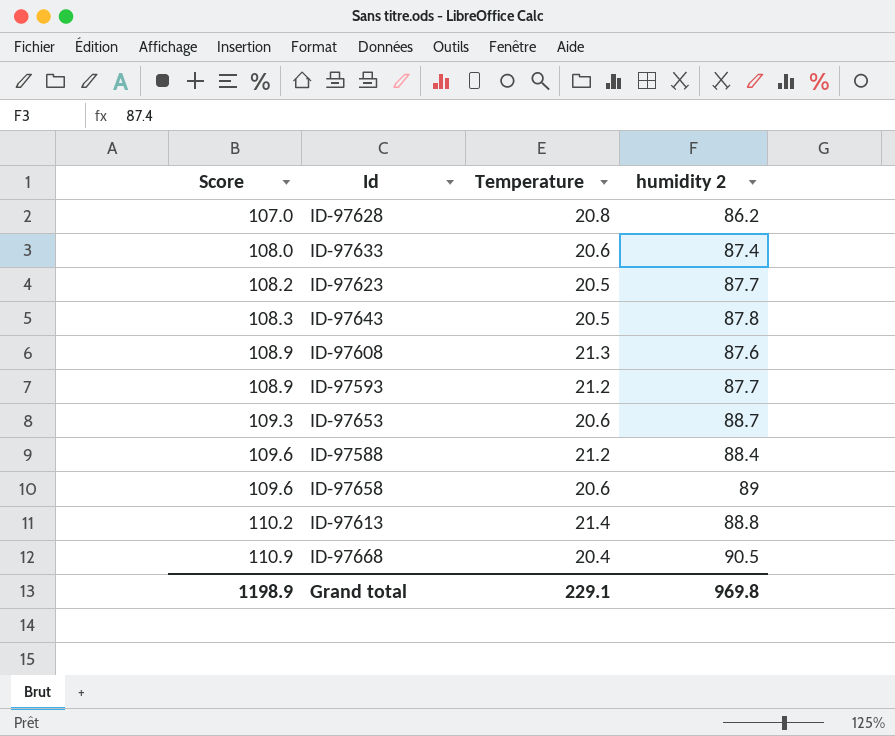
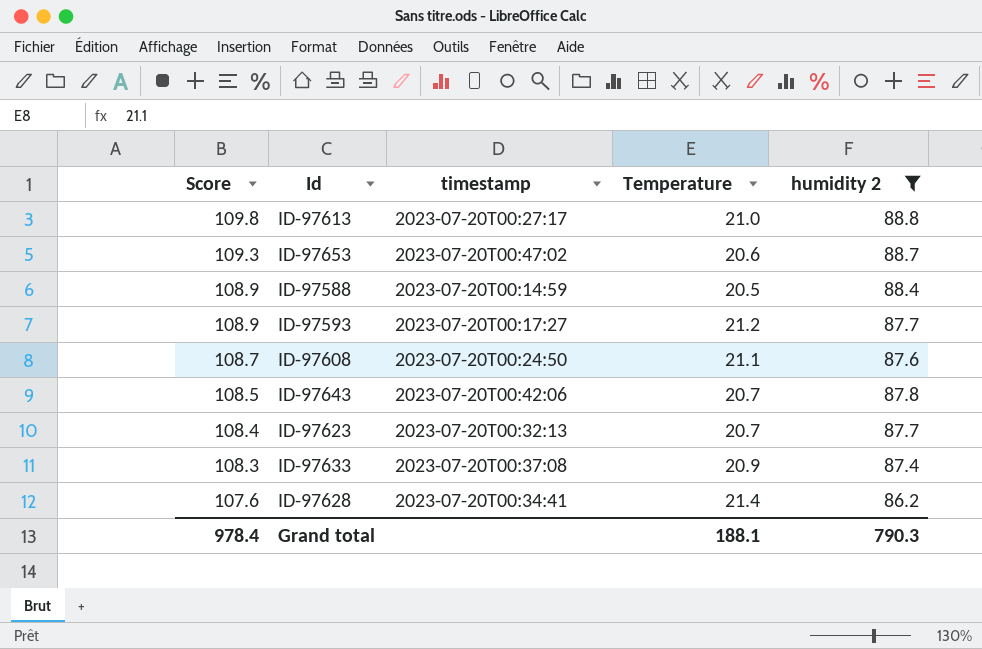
filter: none -> humidity 2 <= 88.8
row order: Score ascending -> Score descending
column timestamp | position: none -> 3
ID-97613 | Score: 110.2 -> 109.8
ID-97613 | Temperature: 21.4 -> 21.0
ID-97588 | Score: 109.6 -> 108.9
ID-97588 | Temperature: 21.2 -> 20.5
ID-97608 | Score: 108.9 -> 108.7
ID-97608 | Temperature: 21.3 -> 21.1
ID-97643 | Score: 108.3 -> 108.5
ID-97643 | Temperature: 20.5 -> 20.7
ID-97623 | Score: 108.2 -> 108.4
ID-97623 | Temperature: 20.5 -> 20.7
ID-97633 | Score: 108.0 -> 108.3
ID-97633 | Temperature: 20.6 -> 20.9
ID-97628 | Score: 107.0 -> 107.6
ID-97628 | Temperature: 20.8 -> 21.4
Grand total | Score: 1198.9 -> 978.4
Grand total | Temperature: 229.1 -> 188.1
Grand total | humidity 2: 969.8 -> 790.3

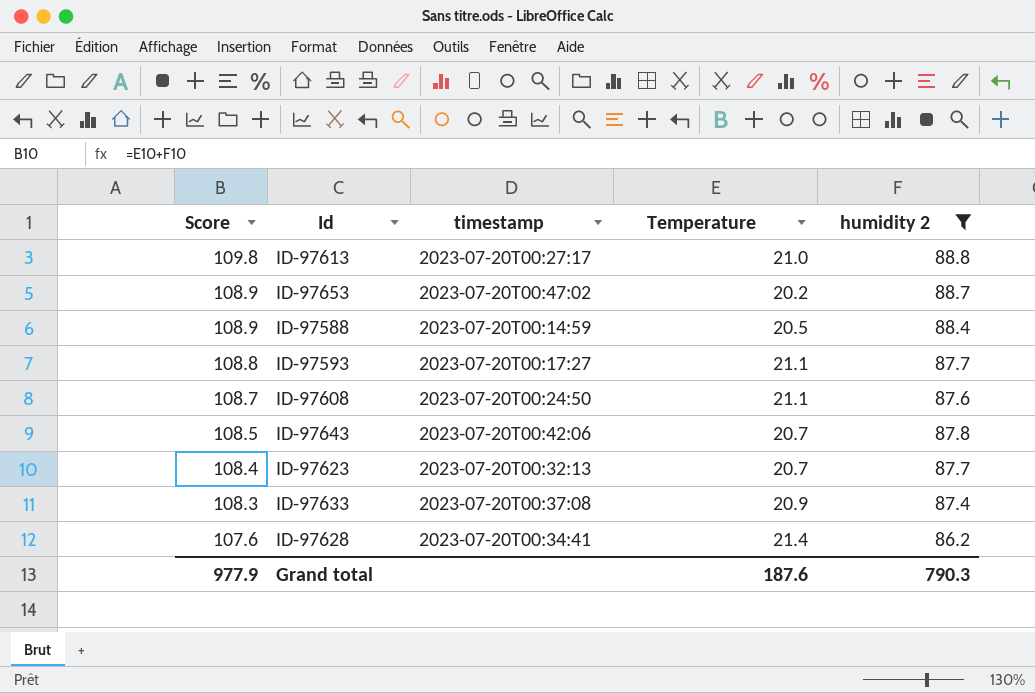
ID-97653 | Score: 109.3 -> 108.9
ID-97653 | Temperature: 20.6 -> 20.2
ID-97593 | Score: 108.9 -> 108.8
ID-97593 | Temperature: 21.2 -> 21.1
Grand total | Score: 978.4 -> 977.9
Grand total | Temperature: 188.1 -> 187.6

